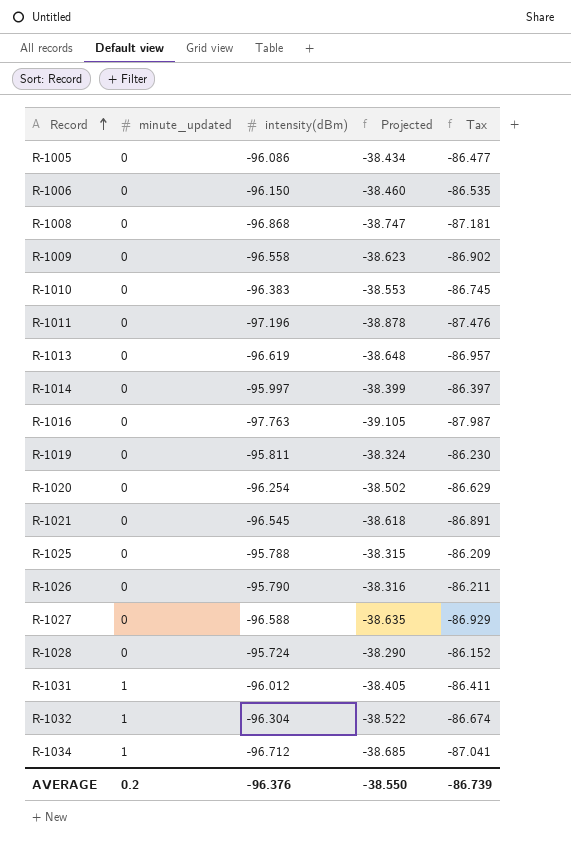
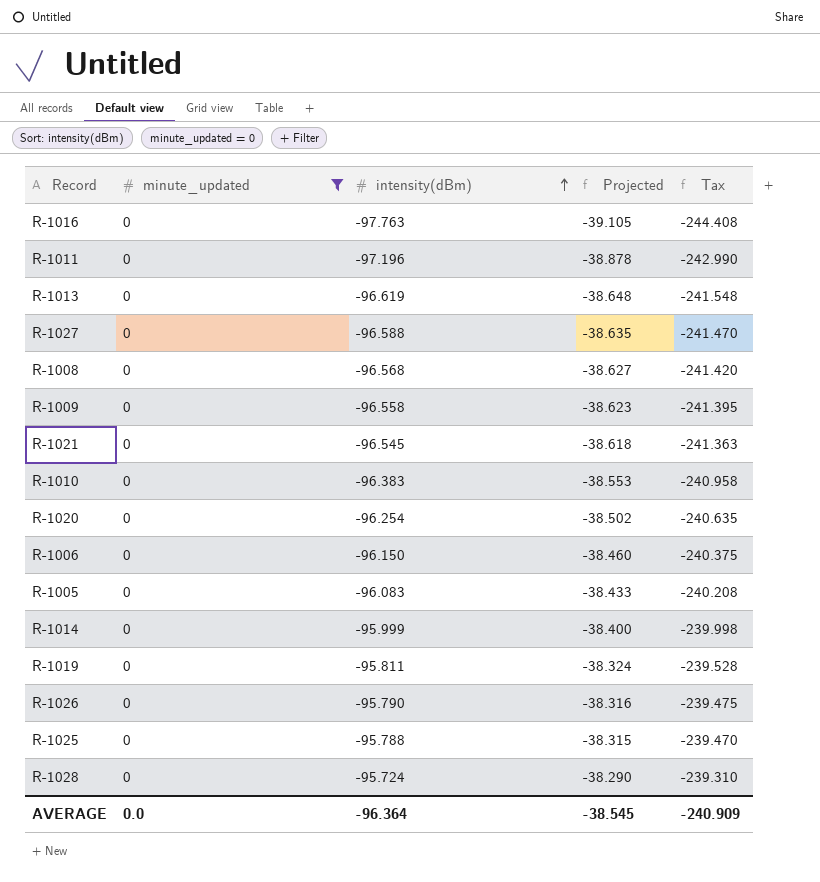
filter: none -> minute_updated = 0
row order: Record ascending -> intensity(dBm) ascending
column Tax | formula: [intensity(dBm)] * 0.9 -> [intensity(dBm)] * 2.5
R-1008 | intensity(dBm): -96.868 -> -96.568
R-1008 | Projected: -38.747 -> -38.627
R-1005 | intensity(dBm): -96.086 -> -96.083
R-1005 | Projected: -38.434 -> -38.433
R-1014 | intensity(dBm): -95.997 -> -95.999
R-1014 | Projected: -38.399 -> -38.400
AVERAGE | minute_updated: 0.2 -> 0.0
AVERAGE | intensity(dBm): -96.376 -> -96.364
AVERAGE | Projected: -38.550 -> -38.545
AVERAGE | Tax: -86.739 -> -240.909

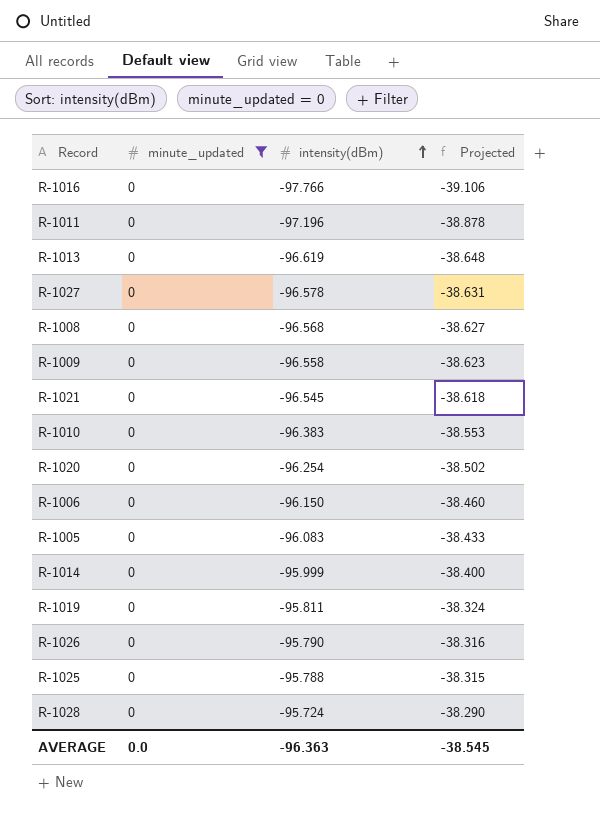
column Tax | formula: [intensity(dBm)] * 2.5 -> none
R-1016 | intensity(dBm): -97.763 -> -97.766
R-1016 | Projected: -39.105 -> -39.106
R-1027 | intensity(dBm): -96.588 -> -96.578
R-1027 | Projected: -38.635 -> -38.631
AVERAGE | intensity(dBm): -96.364 -> -96.363

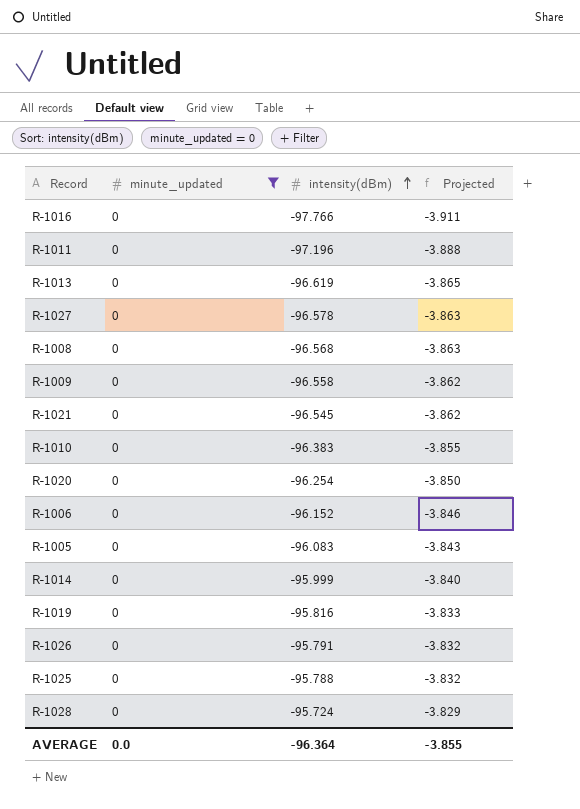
column Projected | formula: [intensity(dBm)] * 0.4 -> [intensity(dBm)] * 0.04
R-1006 | intensity(dBm): -96.150 -> -96.152
R-1019 | intensity(dBm): -95.811 -> -95.816
R-1026 | intensity(dBm): -95.790 -> -95.791
AVERAGE | intensity(dBm): -96.363 -> -96.364
AVERAGE | Projected: -38.545 -> -3.855

